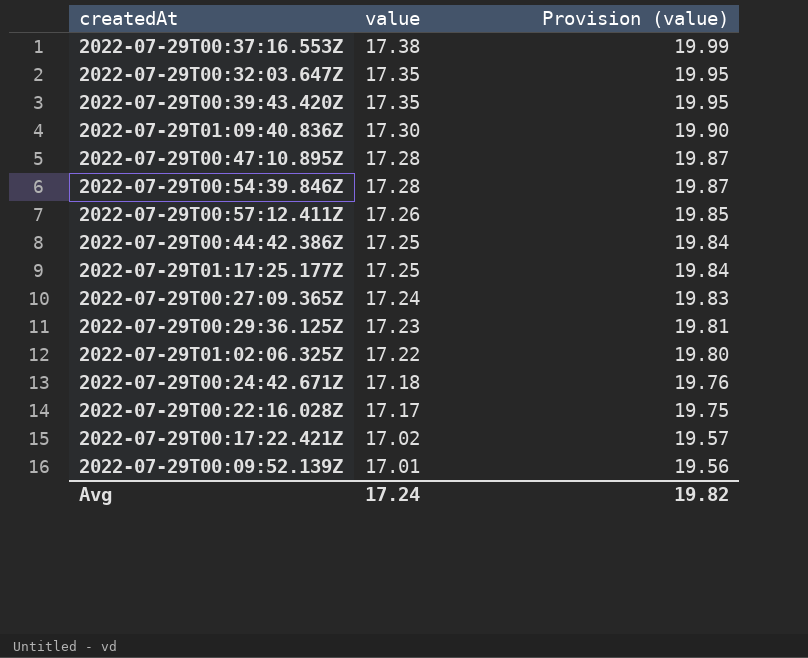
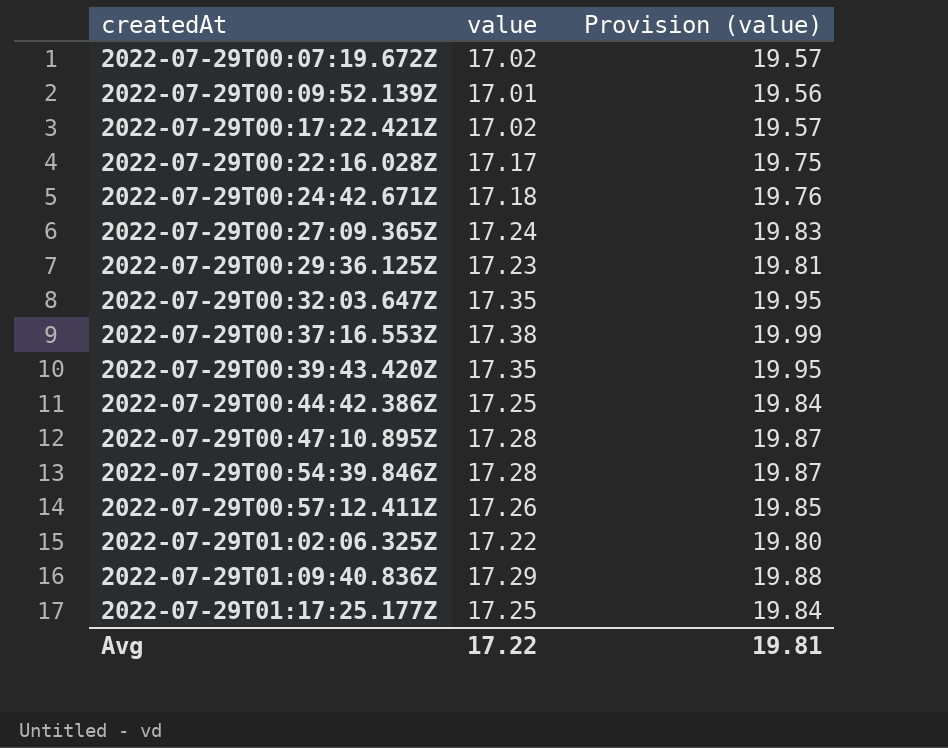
row order: value descending -> createdAt ascending
row 2022-07-29T00:07:19.672Z: none -> 17.02 | 19.57
2022-07-29T01:09:40.836Z | value: 17.30 -> 17.29
2022-07-29T01:09:40.836Z | Provision (value): 19.90 -> 19.88
Avg | value: 17.24 -> 17.22
Avg | Provision (value): 19.82 -> 19.81

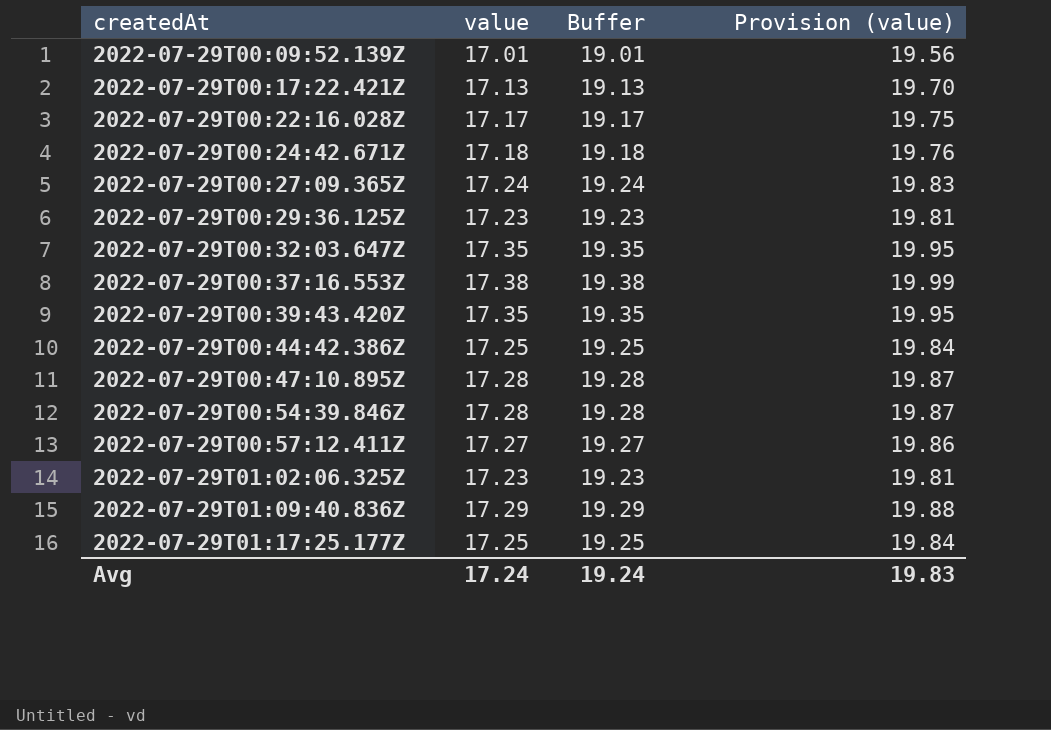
column Buffer | formula: none -> [value] + 2
row 2022-07-29T00:07:19.672Z: 17.02 | 19.57 -> none
2022-07-29T00:17:22.421Z | value: 17.02 -> 17.13
2022-07-29T00:17:22.421Z | Provision (value): 19.57 -> 19.70
2022-07-29T00:57:12.411Z | value: 17.26 -> 17.27
2022-07-29T00:57:12.411Z | Provision (value): 19.85 -> 19.86
2022-07-29T01:02:06.325Z | value: 17.22 -> 17.23
2022-07-29T01:02:06.325Z | Provision (value): 19.80 -> 19.81
Avg | value: 17.22 -> 17.24
Avg | Provision (value): 19.81 -> 19.83

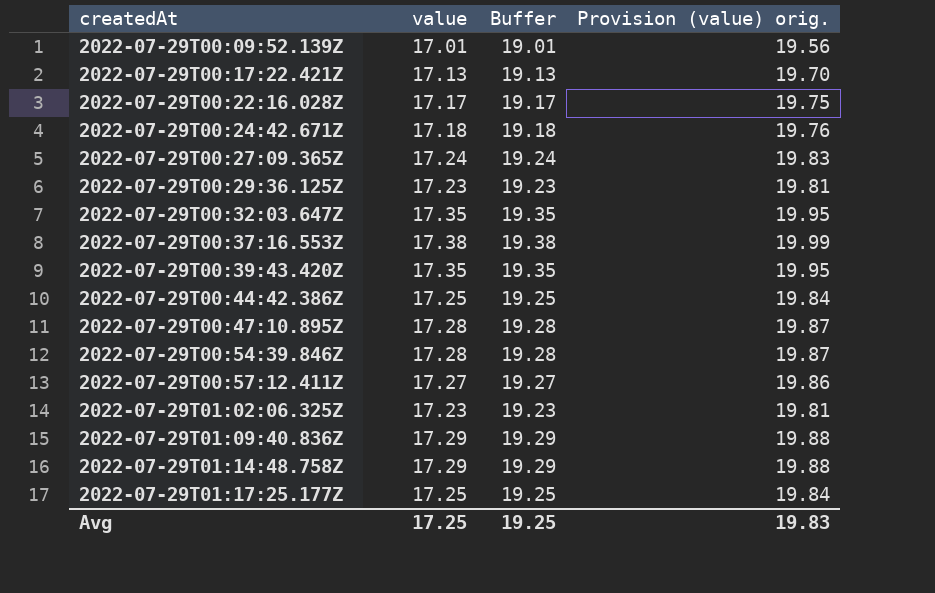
column name: Provision (value) -> Provision (value) orig.
row 2022-07-29T01:14:48.758Z: none -> 17.29 | 19.29 | 19.88
Avg | value: 17.24 -> 17.25
Avg | Buffer: 19.24 -> 19.25

